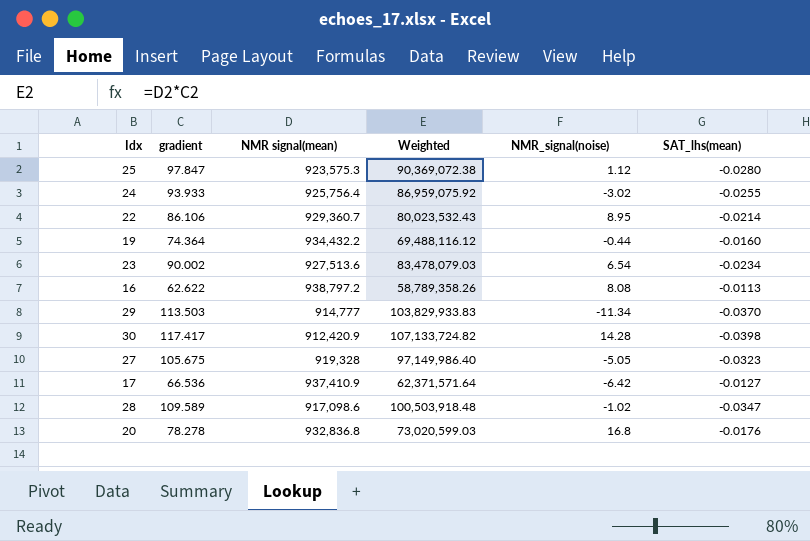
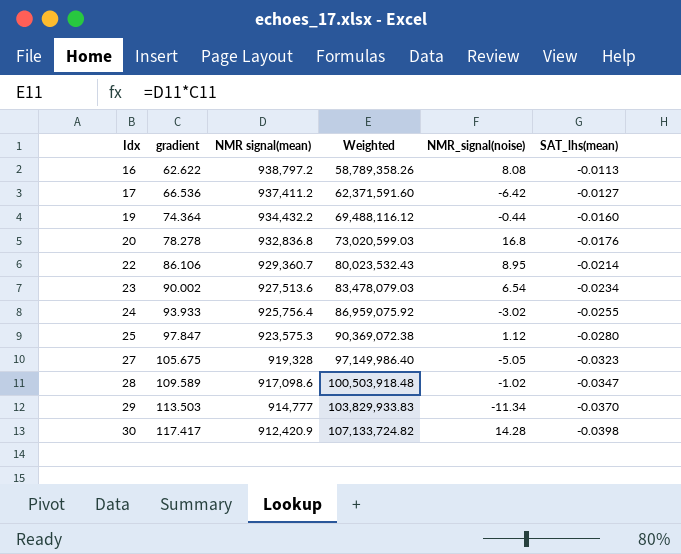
row order: none -> Idx ascending
17 | NMR signal(mean): 937,410.9 -> 937,411.2
17 | Weighted: 62,371,571.64 -> 62,371,591.60

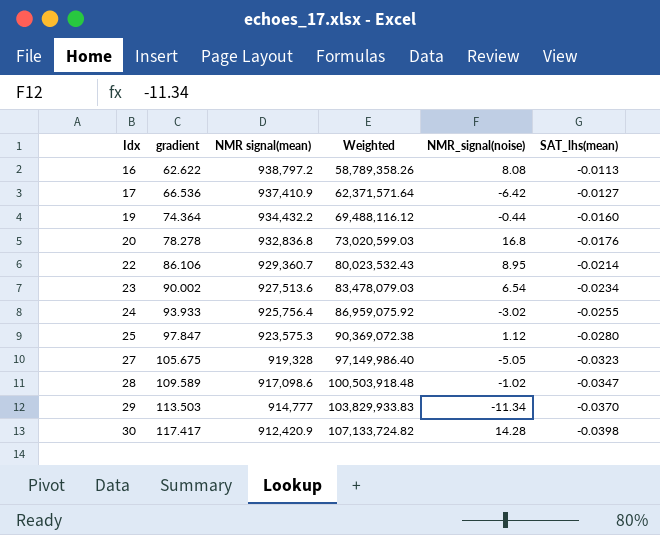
17 | NMR signal(mean): 937,411.2 -> 937,410.9
17 | Weighted: 62,371,591.60 -> 62,371,571.64

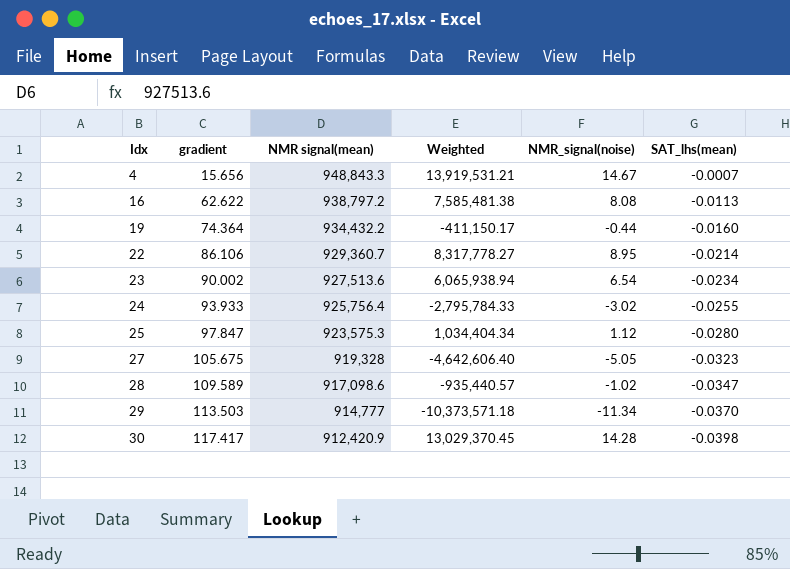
column Weighted | formula: [gradient] * [NMR signal(mean)] -> [NMR signal(mean)] * [NMR_signal(noise)]
row 17: 66.536 | 937,410.9 | 62,371,571.64 | -6.42 | -0.0127 -> none
row 20: 78.278 | 932,836.8 | 73,020,599.03 | 16.8 | -0.0176 -> none
row 4: none -> 15.656 | 948,843.3 | 13,919,531.21 | 14.67 | -0.0007

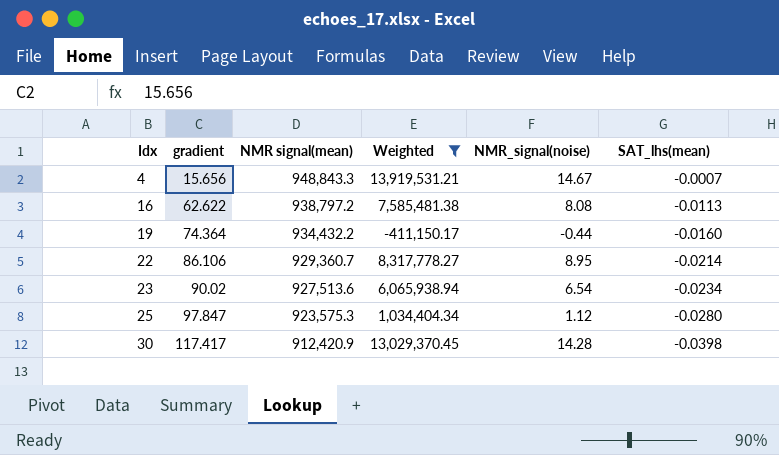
filter: none -> Weighted >= -411,150.17
23 | gradient: 90.002 -> 90.02

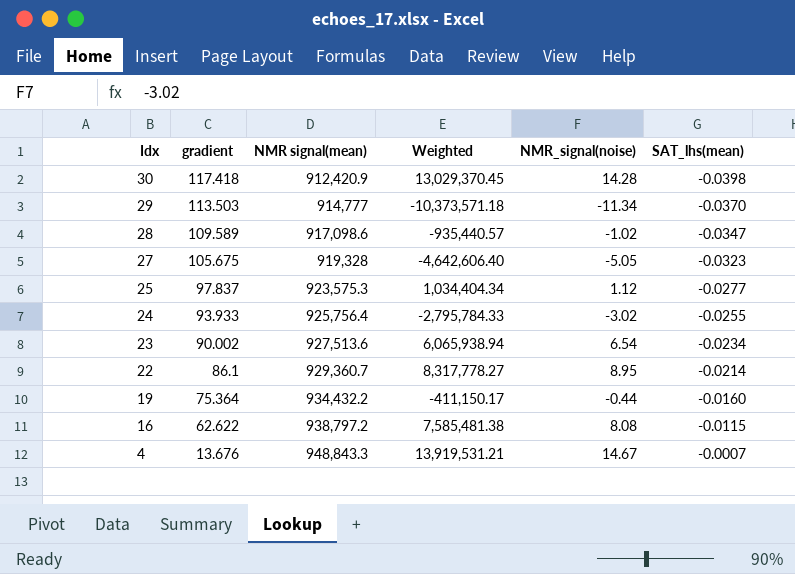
filter: Weighted >= -411,150.17 -> none
row order: Idx ascending -> Idx descending
30 | gradient: 117.417 -> 117.418
25 | gradient: 97.847 -> 97.837
25 | SAT_lhs(mean): -0.0280 -> -0.0277
23 | gradient: 90.02 -> 90.002
22 | gradient: 86.106 -> 86.1
19 | gradient: 74.364 -> 75.364
16 | SAT_lhs(mean): -0.0113 -> -0.0115
4 | gradient: 15.656 -> 13.676

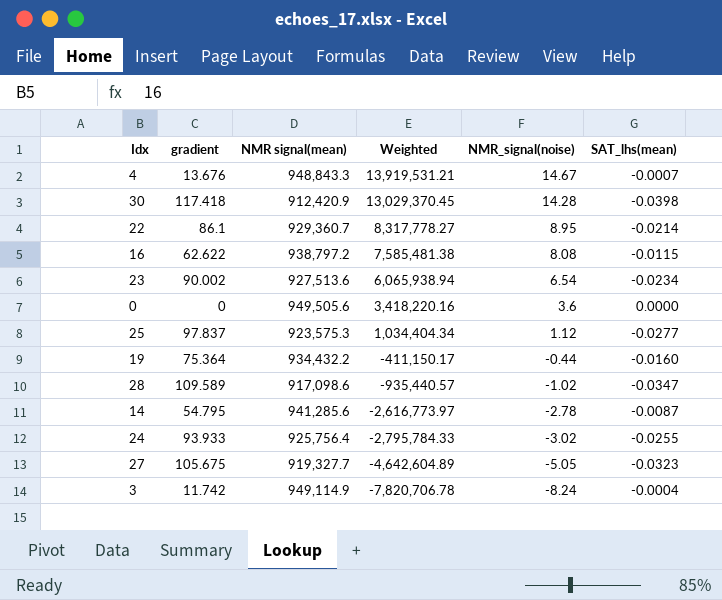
row order: Idx descending -> Weighted descending
row 29: 113.503 | 914,777 | -10,373,571.18 | -11.34 | -0.0370 -> none
row 0: none -> 0 | 949,505.6 | 3,418,220.16 | 3.6 | 0.0000
row 14: none -> 54.795 | 941,285.6 | -2,616,773.97 | -2.78 | -0.0087
27 | NMR signal(mean): 919,328 -> 919,327.7
27 | Weighted: -4,642,606.40 -> -4,642,604.89
row 3: none -> 11.742 | 949,114.9 | -7,820,706.78 | -8.24 | -0.0004

